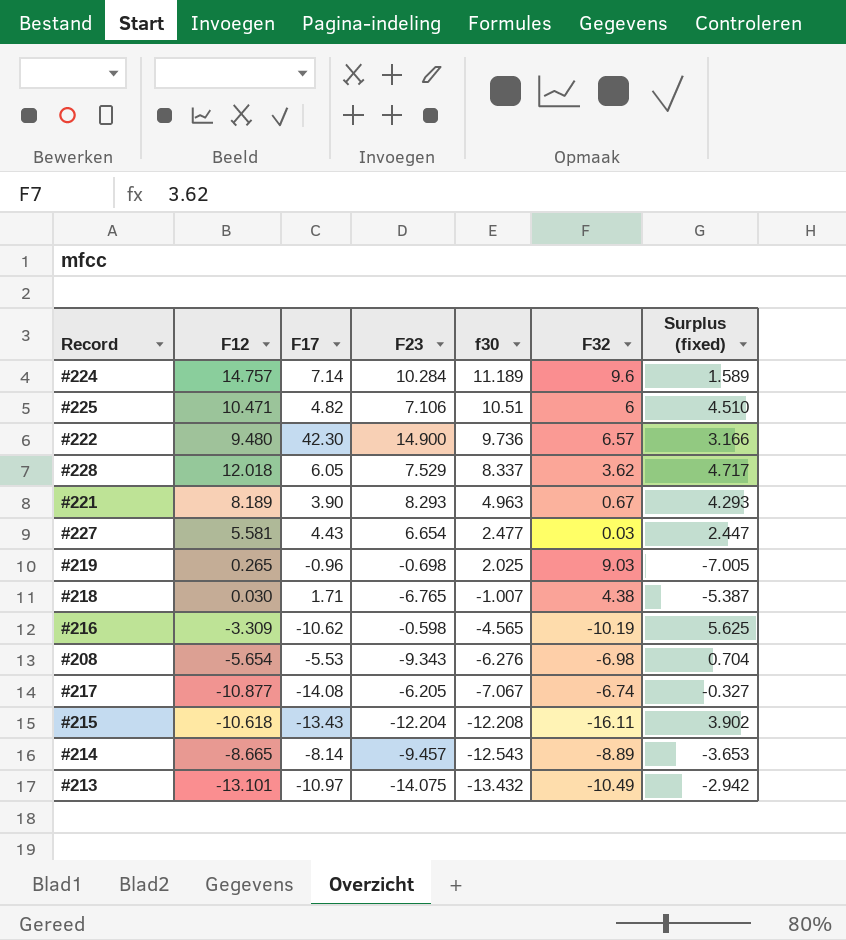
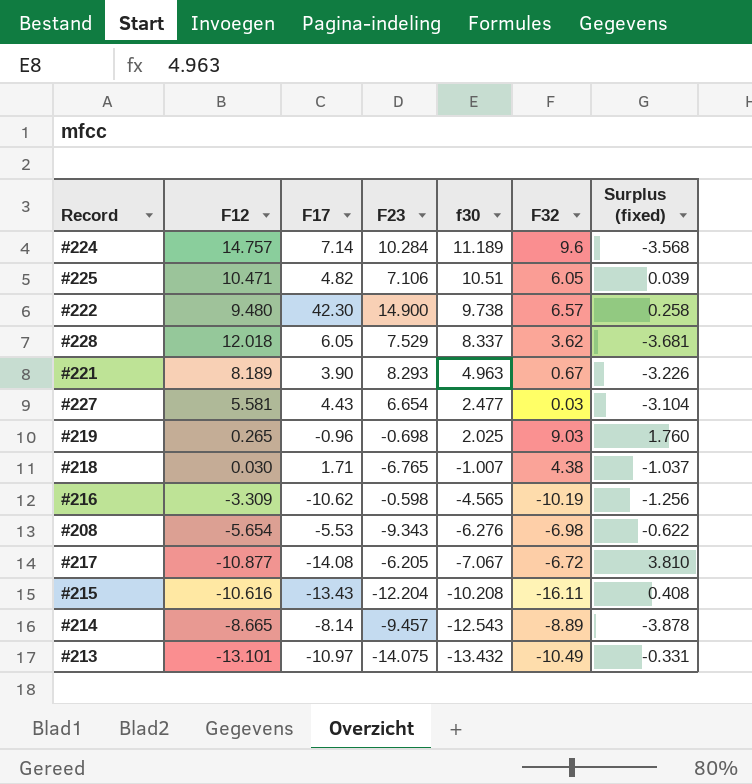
column Surplus (fixed) | formula: [f30] - [F32] -> [f30] - [F12]
#225 | F32: 6 -> 6.05
#222 | f30: 9.736 -> 9.738
#217 | F32: -6.74 -> -6.72
#215 | F12: -10.618 -> -10.616
#215 | f30: -12.208 -> -10.208

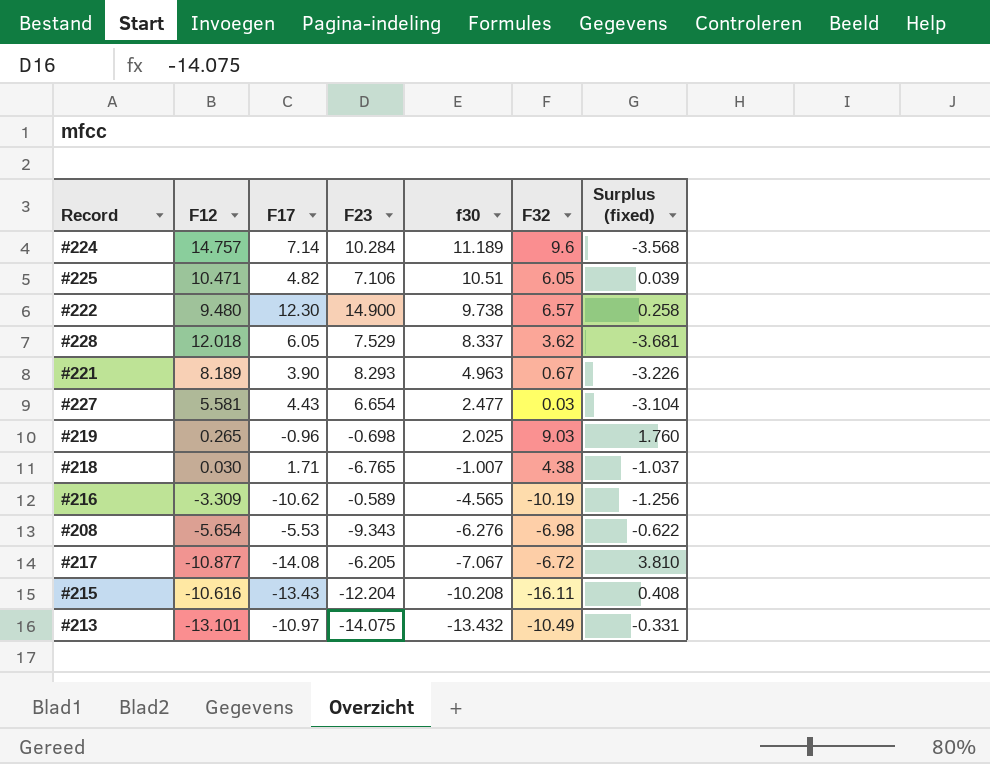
row #214: -8.665 | -8.14 | -9.457 | -12.543 | -8.89 | -3.878 -> none
#222 | F17: 42.30 -> 12.30
#216 | F23: -0.598 -> -0.589

